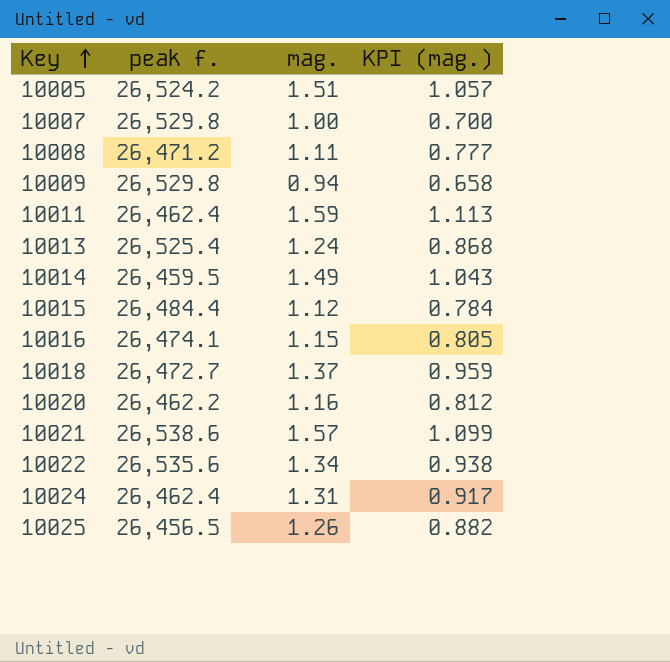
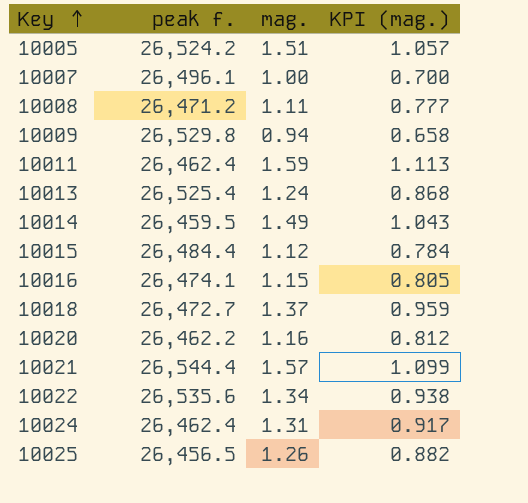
10007 | peak f.: 26,529.8 -> 26,496.1
10021 | peak f.: 26,538.6 -> 26,544.4

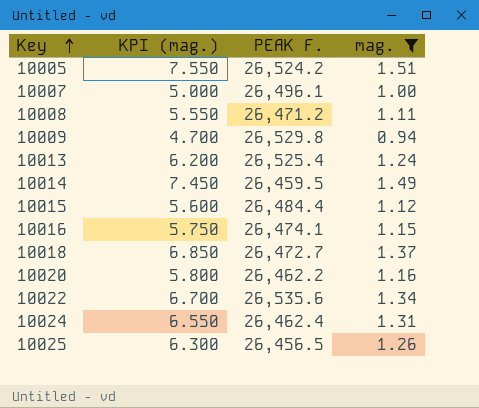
filter: none -> mag. <= 1.51
column KPI (mag.) | formula: [mag.] * 0.7 -> [mag.] * 5
column KPI (mag.) | position: 4 -> 2
column name: peak f. -> PEAK F.

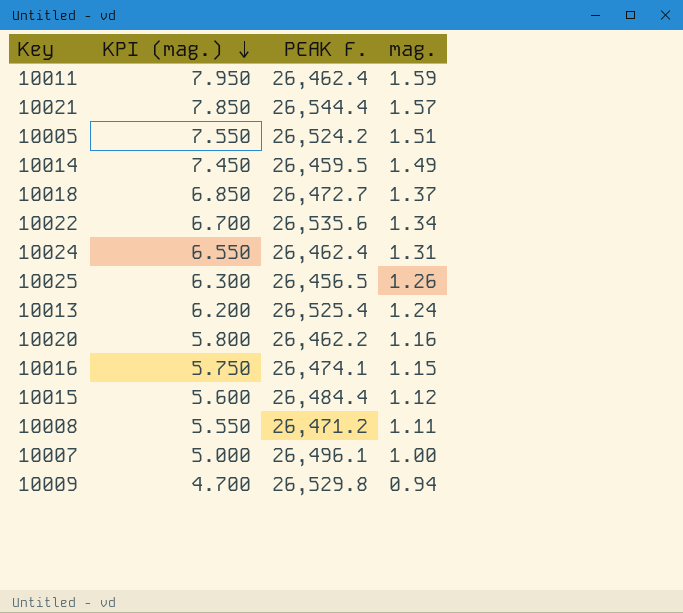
filter: mag. <= 1.51 -> none
row order: Key ascending -> KPI (mag.) descending

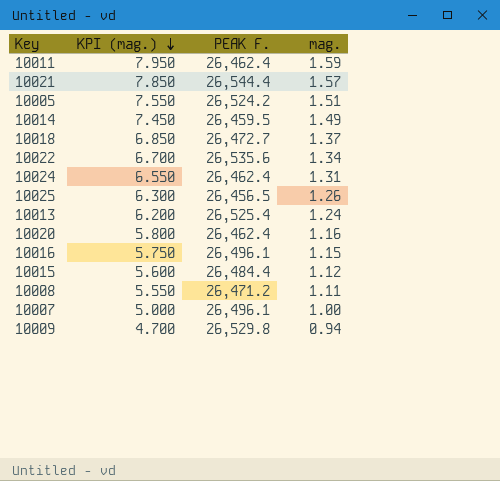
10020 | PEAK F.: 26,462.2 -> 26,462.4
10016 | PEAK F.: 26,474.1 -> 26,496.1

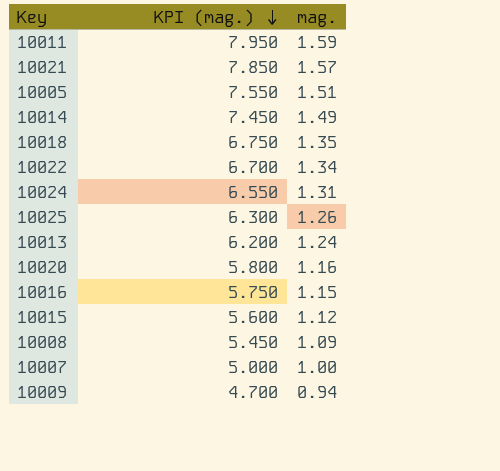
column PEAK F. | position: 3 -> none
10018 | KPI (mag.): 6.850 -> 6.750
10018 | mag.: 1.37 -> 1.35
10008 | KPI (mag.): 5.550 -> 5.450
10008 | mag.: 1.11 -> 1.09

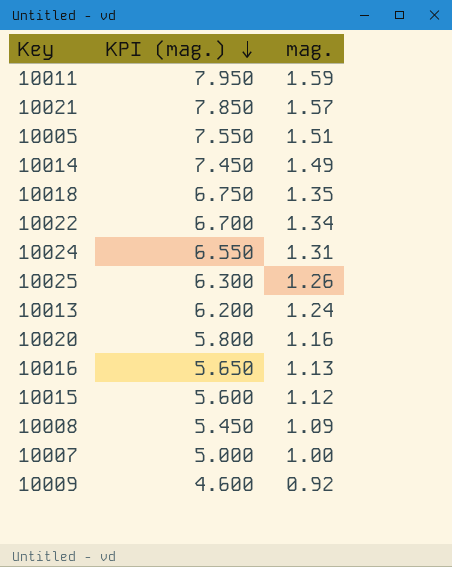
10016 | KPI (mag.): 5.750 -> 5.650
10016 | mag.: 1.15 -> 1.13
10009 | KPI (mag.): 4.700 -> 4.600
10009 | mag.: 0.94 -> 0.92

